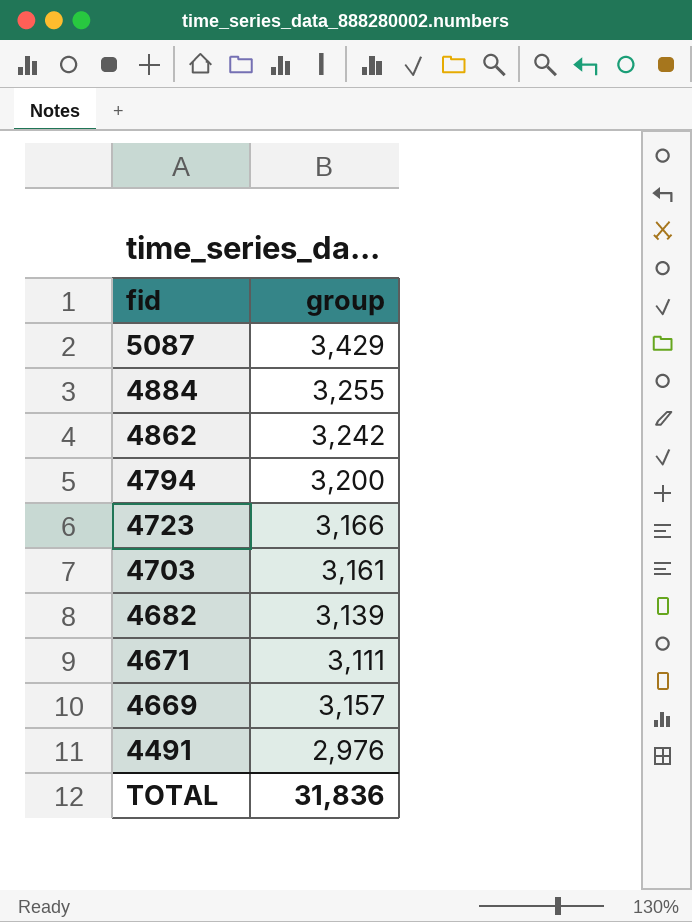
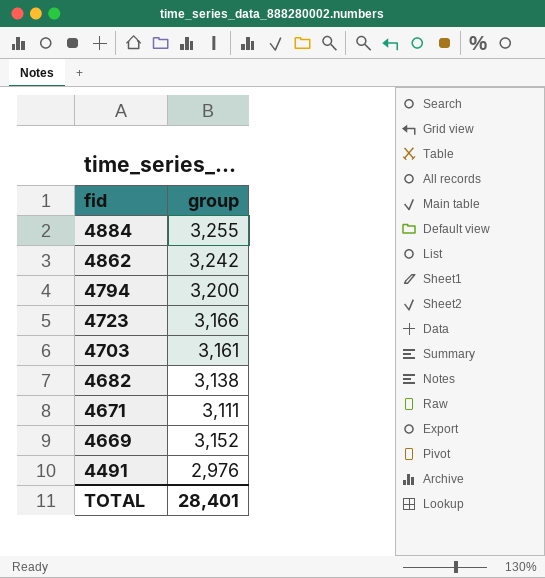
row 5087: 3,429 -> none
4682 | group: 3,139 -> 3,138
4669 | group: 3,157 -> 3,152
TOTAL | group: 31,836 -> 28,401

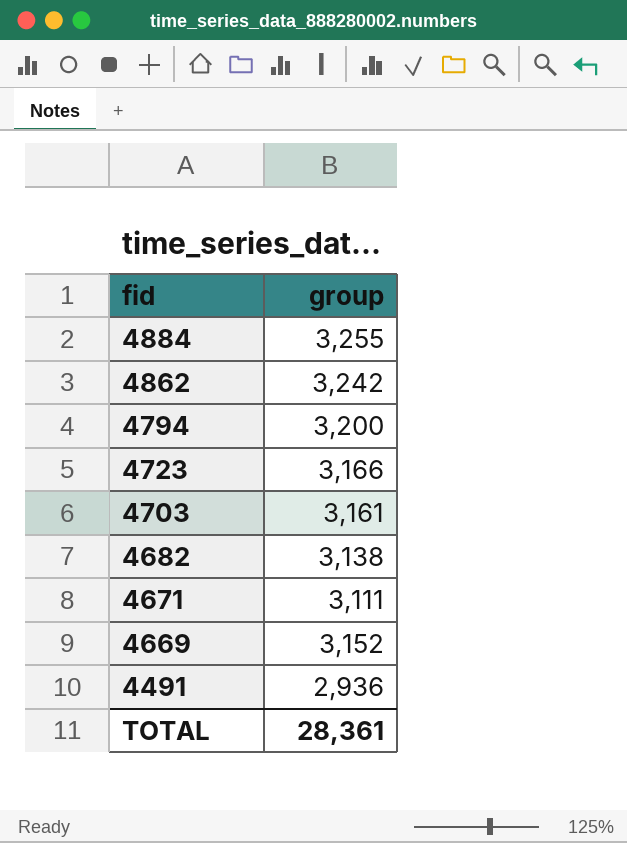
4491 | group: 2,976 -> 2,936
TOTAL | group: 28,401 -> 28,361

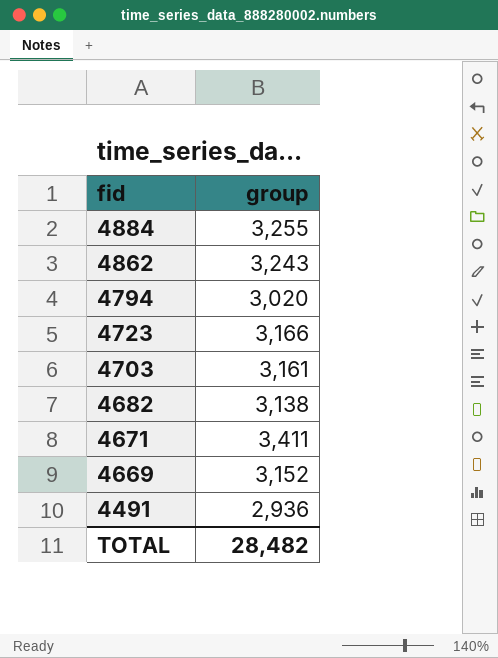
4862 | group: 3,242 -> 3,243
4794 | group: 3,200 -> 3,020
4671 | group: 3,111 -> 3,411
TOTAL | group: 28,361 -> 28,482

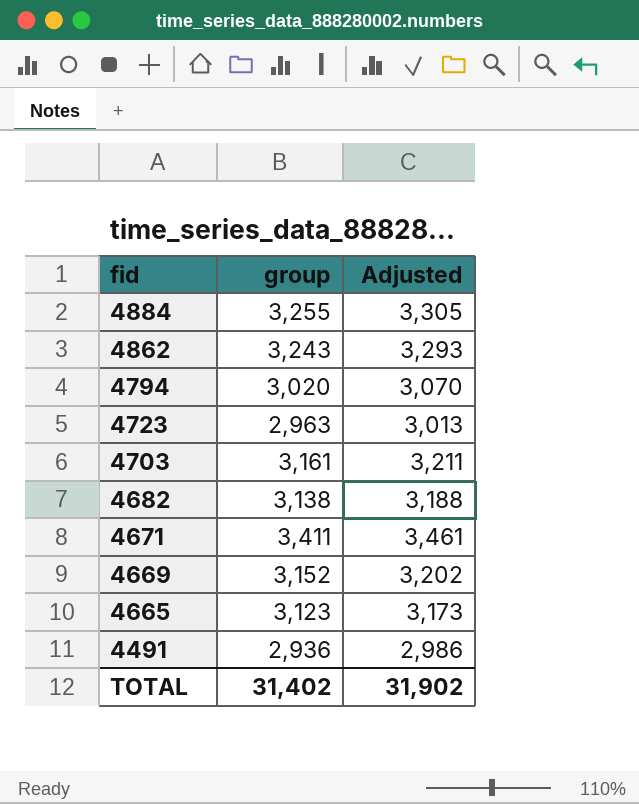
column Adjusted | formula: none -> [group] + 50
4723 | group: 3,166 -> 2,963
row 4665: none -> 3,123 | 3,173
TOTAL | group: 28,482 -> 31,402

